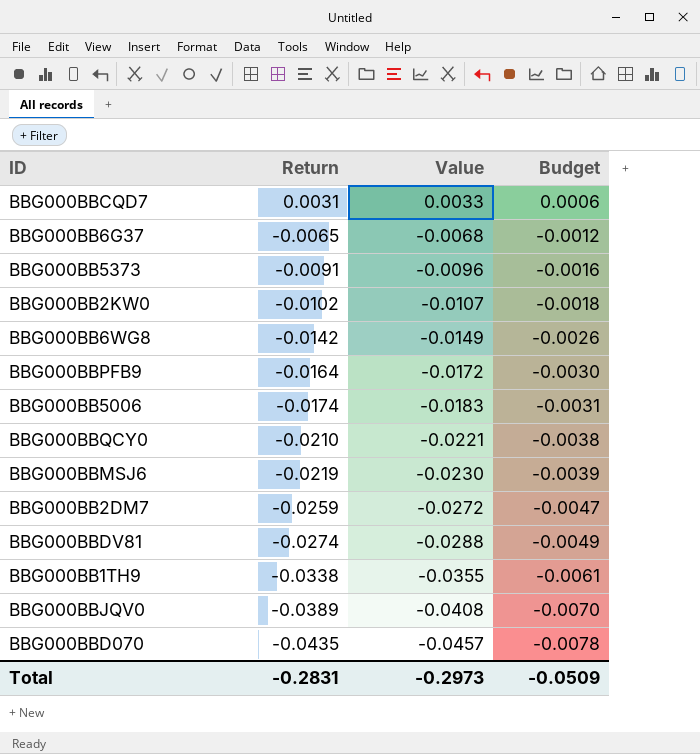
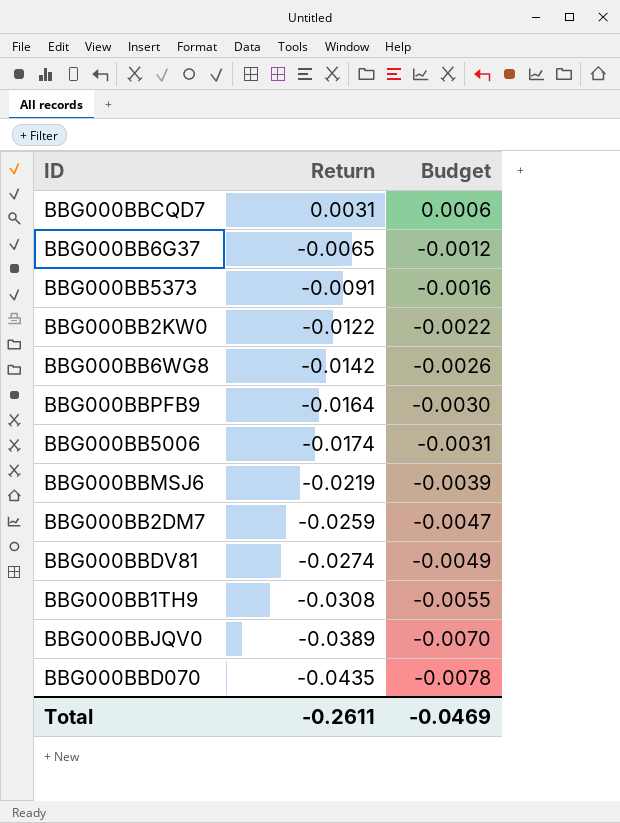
column Value | formula: [Return] * 1.05 -> none
row BBG000BBQCY0: -0.0210 | -0.0221 | -0.0038 -> none
BBG000BB2KW0 | Return: -0.0102 -> -0.0122
BBG000BB2KW0 | Budget: -0.0018 -> -0.0022
BBG000BB1TH9 | Return: -0.0338 -> -0.0308
BBG000BB1TH9 | Budget: -0.0061 -> -0.0055
Total | Return: -0.2831 -> -0.2611
Total | Budget: -0.0509 -> -0.0469

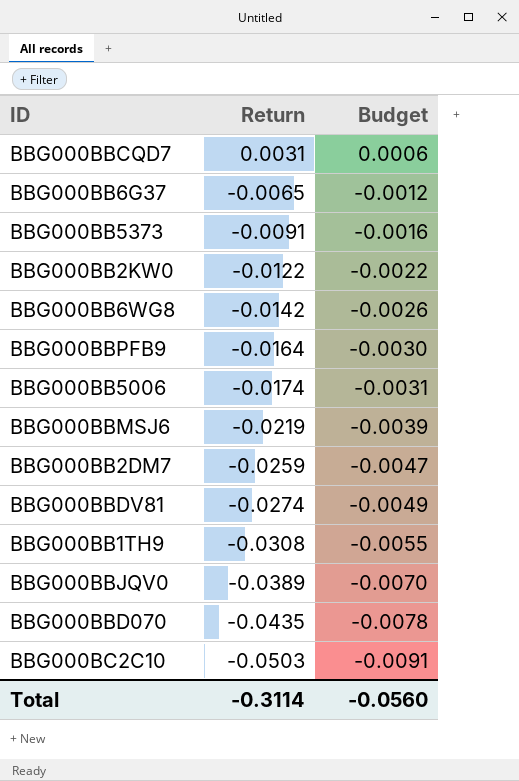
row BBG000BC2C10: none -> -0.0503 | -0.0091
Total | Return: -0.2611 -> -0.3114
Total | Budget: -0.0469 -> -0.0560

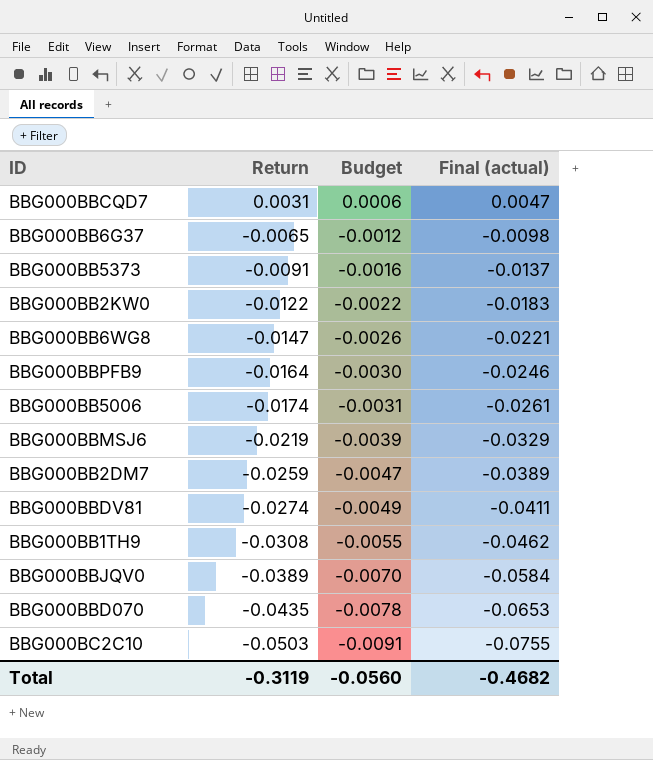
column Final (actual) | formula: none -> [Return] * 1.5
BBG000BB6WG8 | Return: -0.0142 -> -0.0147
Total | Return: -0.3114 -> -0.3119

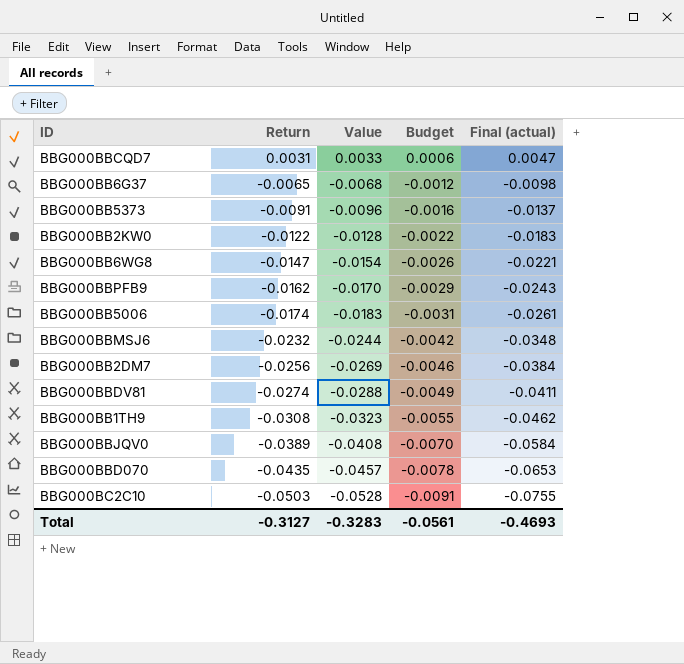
column Value | formula: none -> [Return] * 1.05
BBG000BBPFB9 | Return: -0.0164 -> -0.0162
BBG000BBPFB9 | Budget: -0.0030 -> -0.0029
BBG000BBPFB9 | Final (actual): -0.0246 -> -0.0243
BBG000BBMSJ6 | Return: -0.0219 -> -0.0232
BBG000BBMSJ6 | Budget: -0.0039 -> -0.0042
BBG000BBMSJ6 | Final (actual): -0.0329 -> -0.0348
BBG000BB2DM7 | Return: -0.0259 -> -0.0256
BBG000BB2DM7 | Budget: -0.0047 -> -0.0046
BBG000BB2DM7 | Final (actual): -0.0389 -> -0.0384
Total | Return: -0.3119 -> -0.3127
Total | Budget: -0.0560 -> -0.0561
Total | Final (actual): -0.4682 -> -0.4693

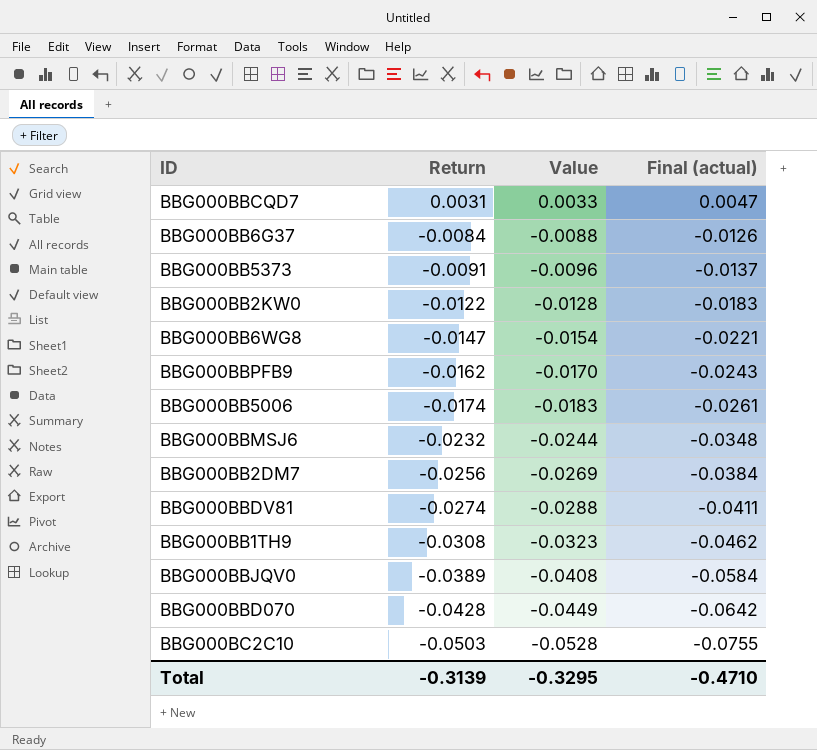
column Budget | formula: [Return] * 0.18 -> none
BBG000BB6G37 | Return: -0.0065 -> -0.0084
BBG000BB6G37 | Value: -0.0068 -> -0.0088
BBG000BB6G37 | Final (actual): -0.0098 -> -0.0126
BBG000BBD070 | Return: -0.0435 -> -0.0428
BBG000BBD070 | Value: -0.0457 -> -0.0449
BBG000BBD070 | Final (actual): -0.0653 -> -0.0642
Total | Return: -0.3127 -> -0.3139
Total | Value: -0.3283 -> -0.3295
Total | Final (actual): -0.4693 -> -0.4710

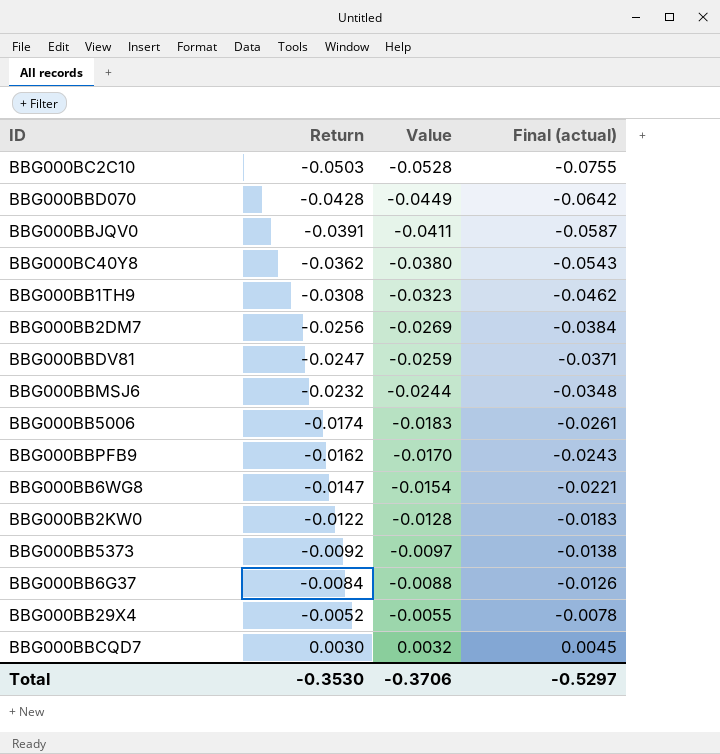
row order: Return descending -> Return ascending
BBG000BBJQV0 | Return: -0.0389 -> -0.0391
BBG000BBJQV0 | Value: -0.0408 -> -0.0411
BBG000BBJQV0 | Final (actual): -0.0584 -> -0.0587
row BBG000BC40Y8: none -> -0.0362 | -0.0380 | -0.0543
BBG000BBDV81 | Return: -0.0274 -> -0.0247
BBG000BBDV81 | Value: -0.0288 -> -0.0259
BBG000BBDV81 | Final (actual): -0.0411 -> -0.0371
BBG000BB5373 | Return: -0.0091 -> -0.0092
BBG000BB5373 | Value: -0.0096 -> -0.0097
BBG000BB5373 | Final (actual): -0.0137 -> -0.0138
row BBG000BB29X4: none -> -0.0052 | -0.0055 | -0.0078
BBG000BBCQD7 | Return: 0.0031 -> 0.0030
BBG000BBCQD7 | Value: 0.0033 -> 0.0032
BBG000BBCQD7 | Final (actual): 0.0047 -> 0.0045
Total | Return: -0.3139 -> -0.3530
Total | Value: -0.3295 -> -0.3706
Total | Final (actual): -0.4710 -> -0.5297

